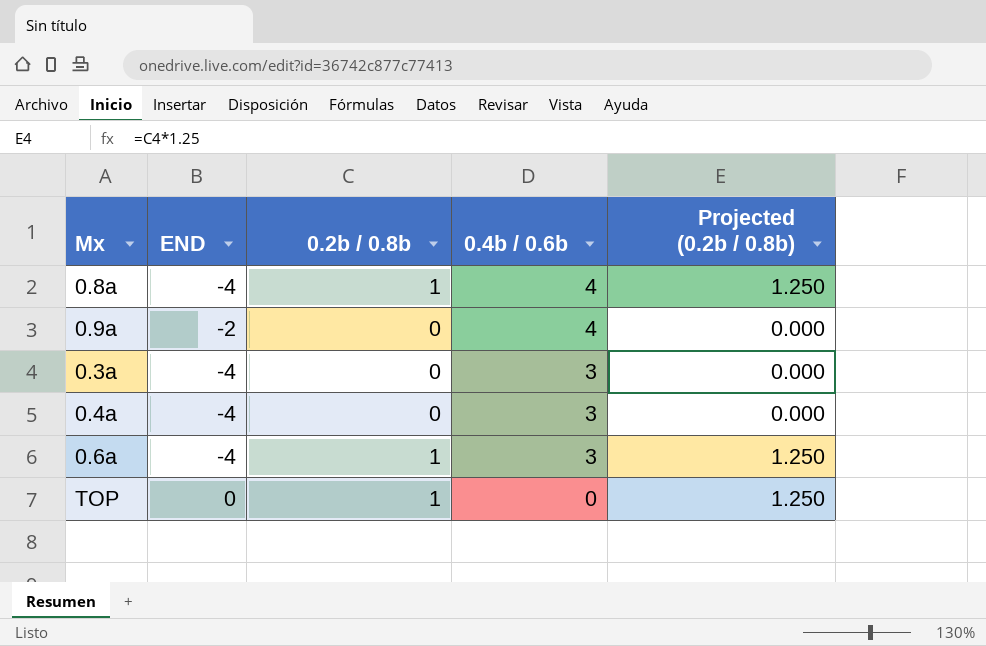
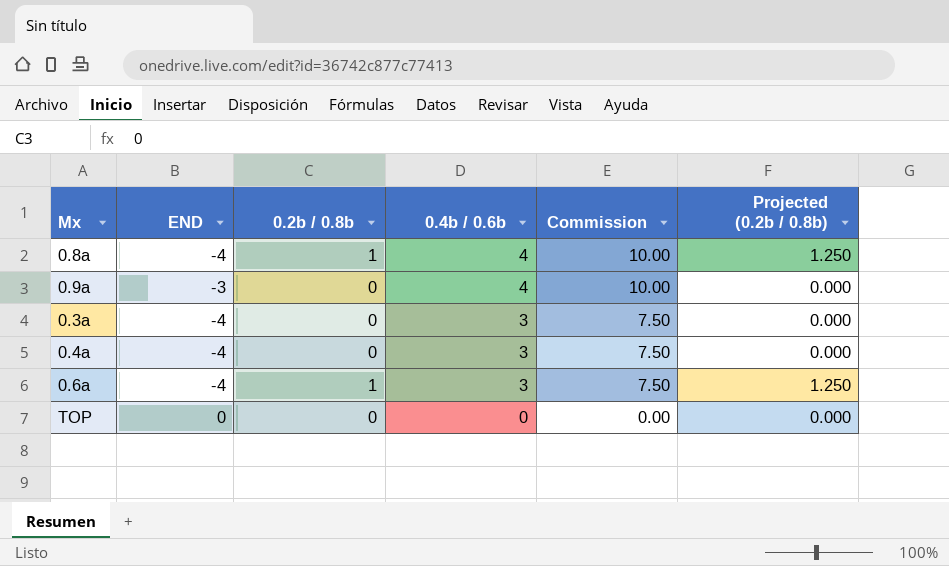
column Commission | formula: none -> [0.4b / 0.6b] * 2.5
0.9a | END: -2 -> -3
TOP | 0.2b / 0.8b: 1 -> 0
TOP | Projected (0.2b / 0.8b): 1.250 -> 0.000

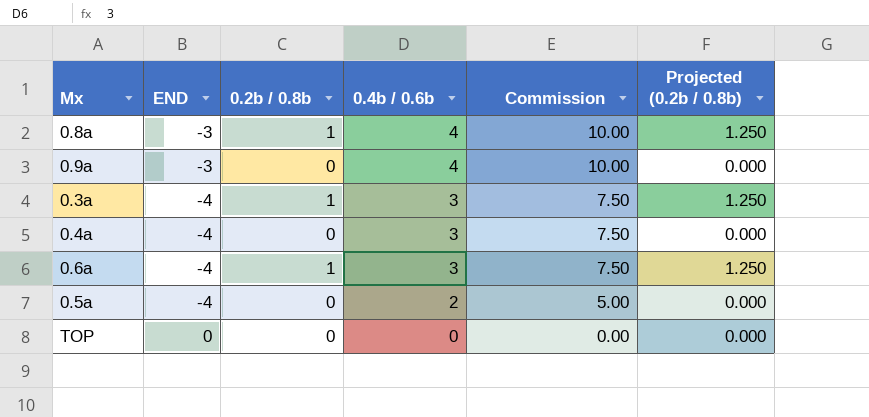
0.8a | END: -4 -> -3
0.3a | 0.2b / 0.8b: 0 -> 1
0.3a | Projected (0.2b / 0.8b): 0.000 -> 1.250
row 0.5a: none -> -4 | 0 | 2 | 5.00 | 0.000

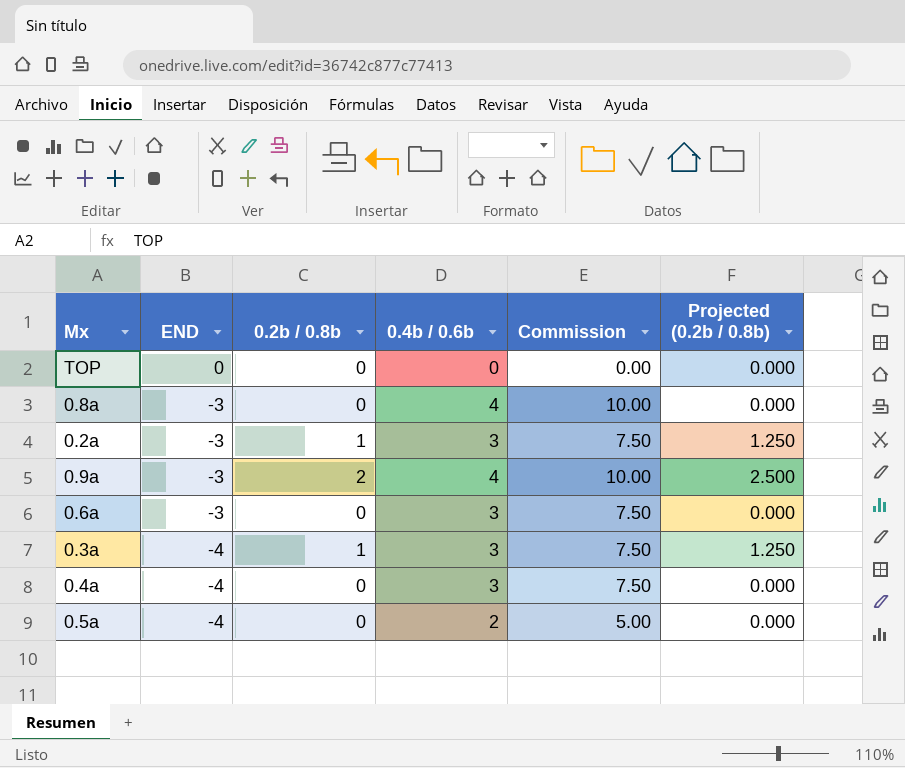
row order: 0.4b / 0.6b descending -> END descending
0.8a | 0.2b / 0.8b: 1 -> 0
0.8a | Projected (0.2b / 0.8b): 1.250 -> 0.000
row 0.2a: none -> -3 | 1 | 3 | 7.50 | 1.250
0.9a | 0.2b / 0.8b: 0 -> 2
0.9a | Projected (0.2b / 0.8b): 0.000 -> 2.500
0.6a | END: -4 -> -3
0.6a | 0.2b / 0.8b: 1 -> 0
0.6a | Projected (0.2b / 0.8b): 1.250 -> 0.000

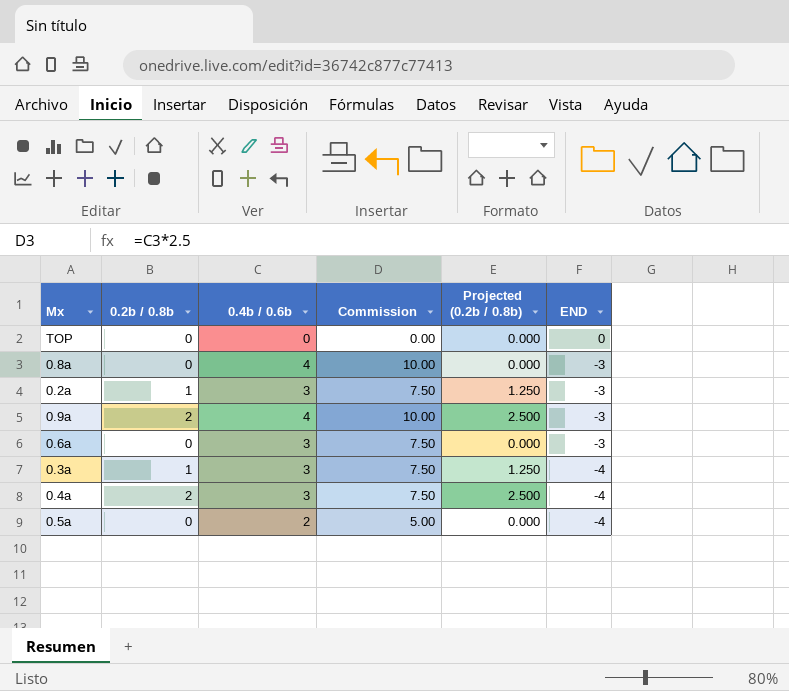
column END | position: 2 -> 6
0.4a | 0.2b / 0.8b: 0 -> 2
0.4a | Projected (0.2b / 0.8b): 0.000 -> 2.500

